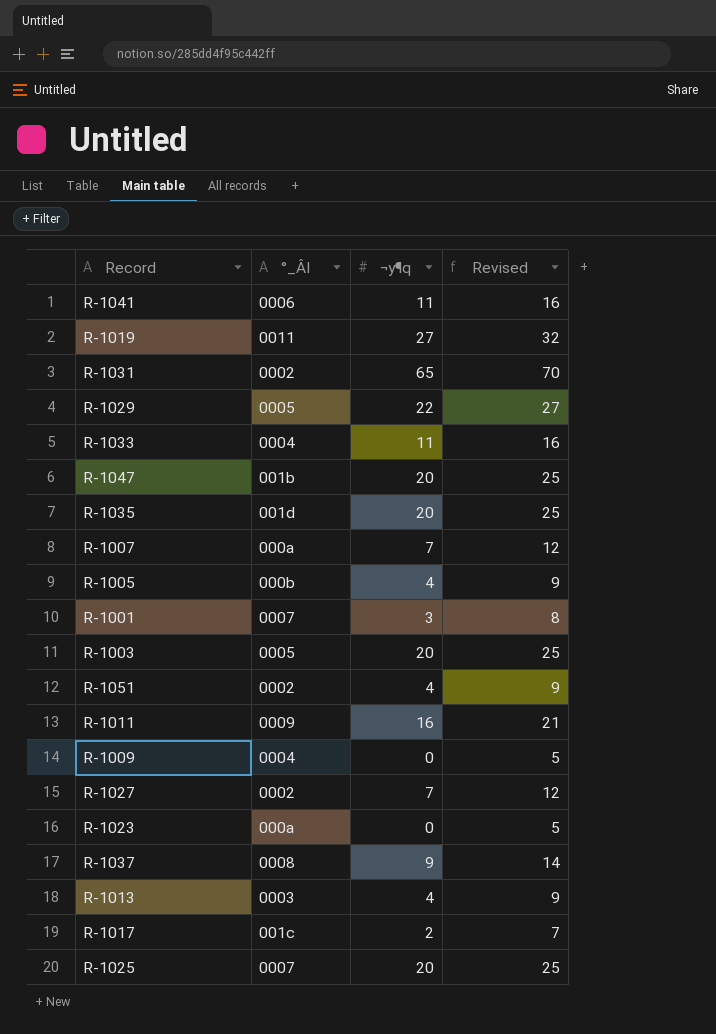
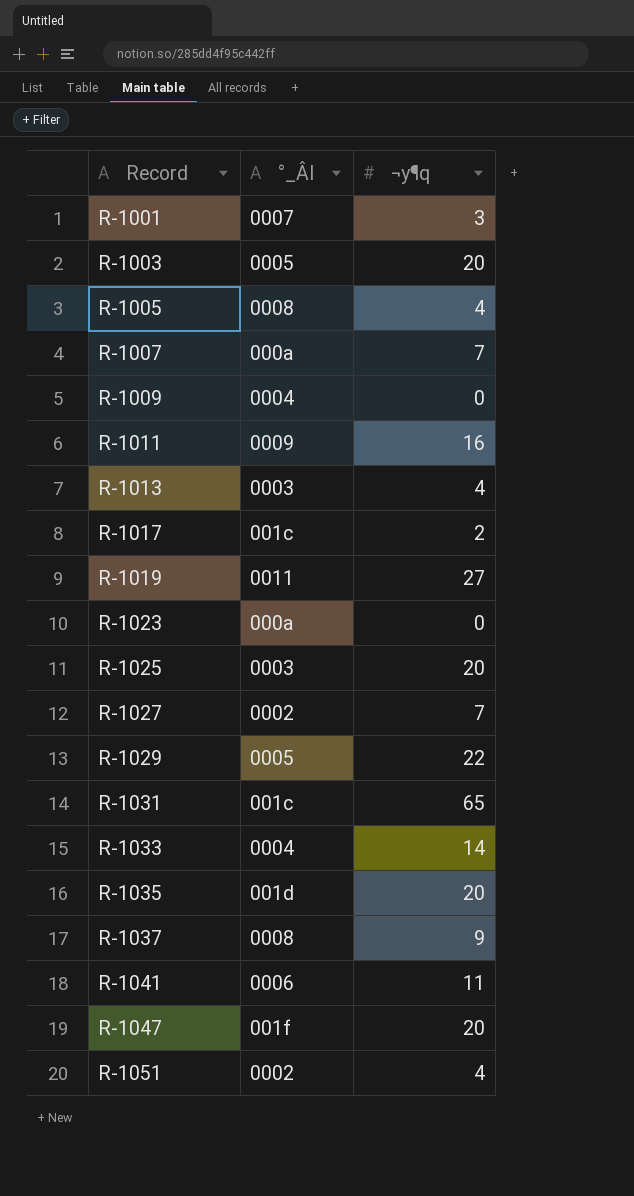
row order: none -> Record ascending
column Revised | formula: [¬y¶q] + 5 -> none
R-1005 | °_ÂI: 000b -> 0008
R-1025 | °_ÂI: 0007 -> 0003
R-1031 | °_ÂI: 0002 -> 001c
R-1033 | ¬y¶q: 11 -> 14
R-1047 | °_ÂI: 001b -> 001f

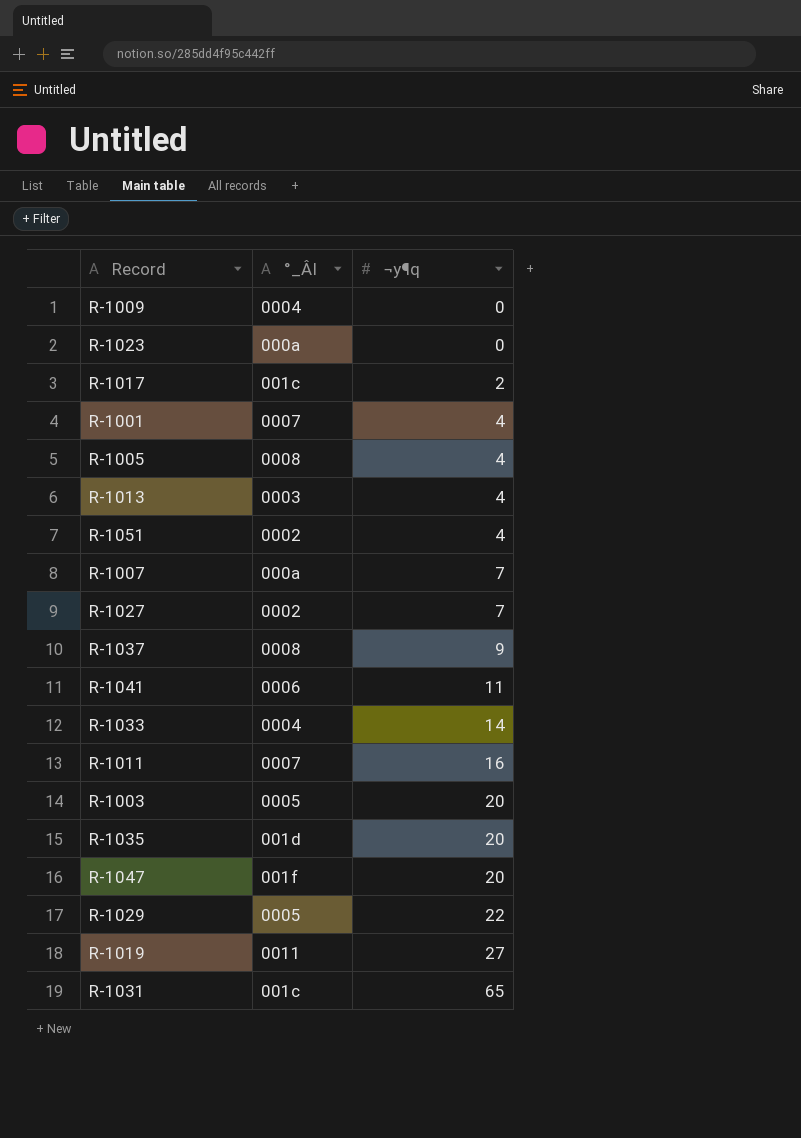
row order: Record ascending -> ¬y¶q ascending
row R-1025: 0003 | 20 -> none
R-1001 | ¬y¶q: 3 -> 4
R-1011 | °_ÂI: 0009 -> 0007

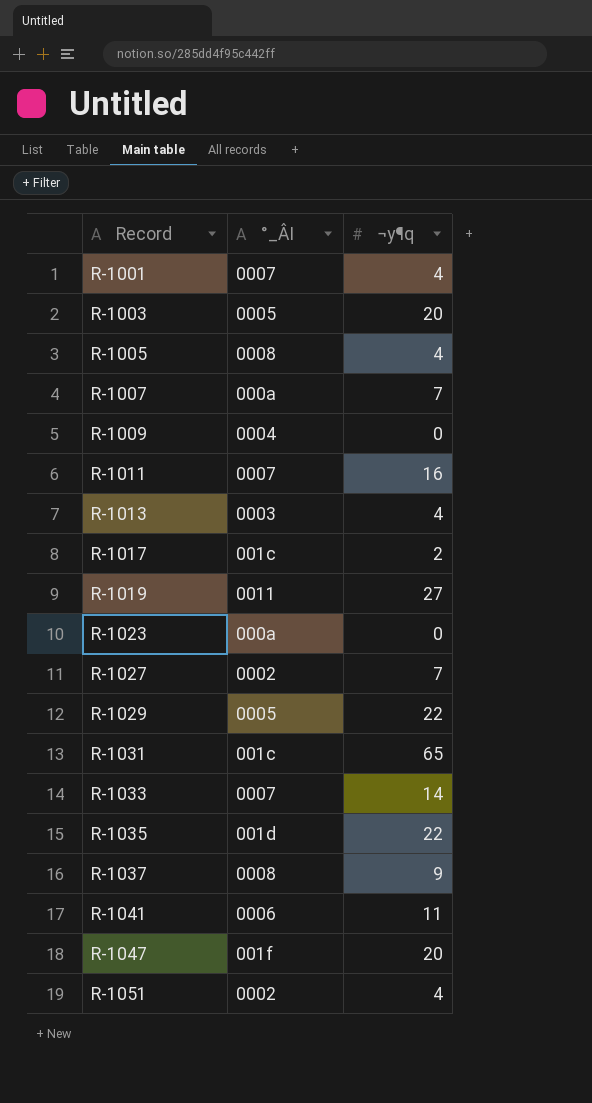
row order: ¬y¶q ascending -> Record ascending
R-1033 | °_ÂI: 0004 -> 0007
R-1035 | ¬y¶q: 20 -> 22

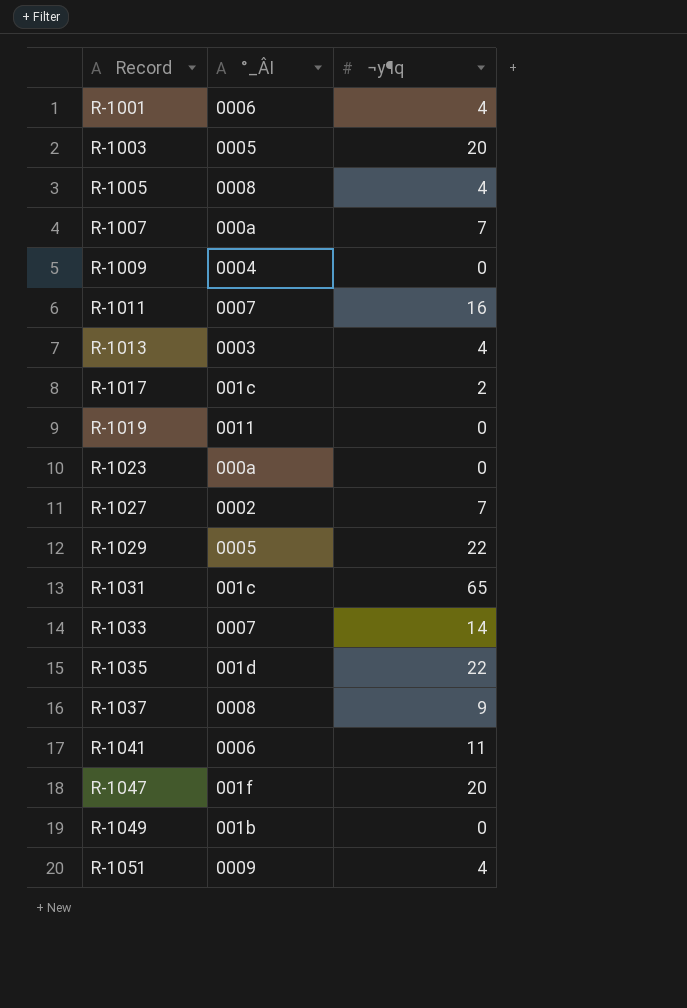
R-1001 | °_ÂI: 0007 -> 0006
R-1019 | ¬y¶q: 27 -> 0
row R-1049: none -> 001b | 0
R-1051 | °_ÂI: 0002 -> 0009

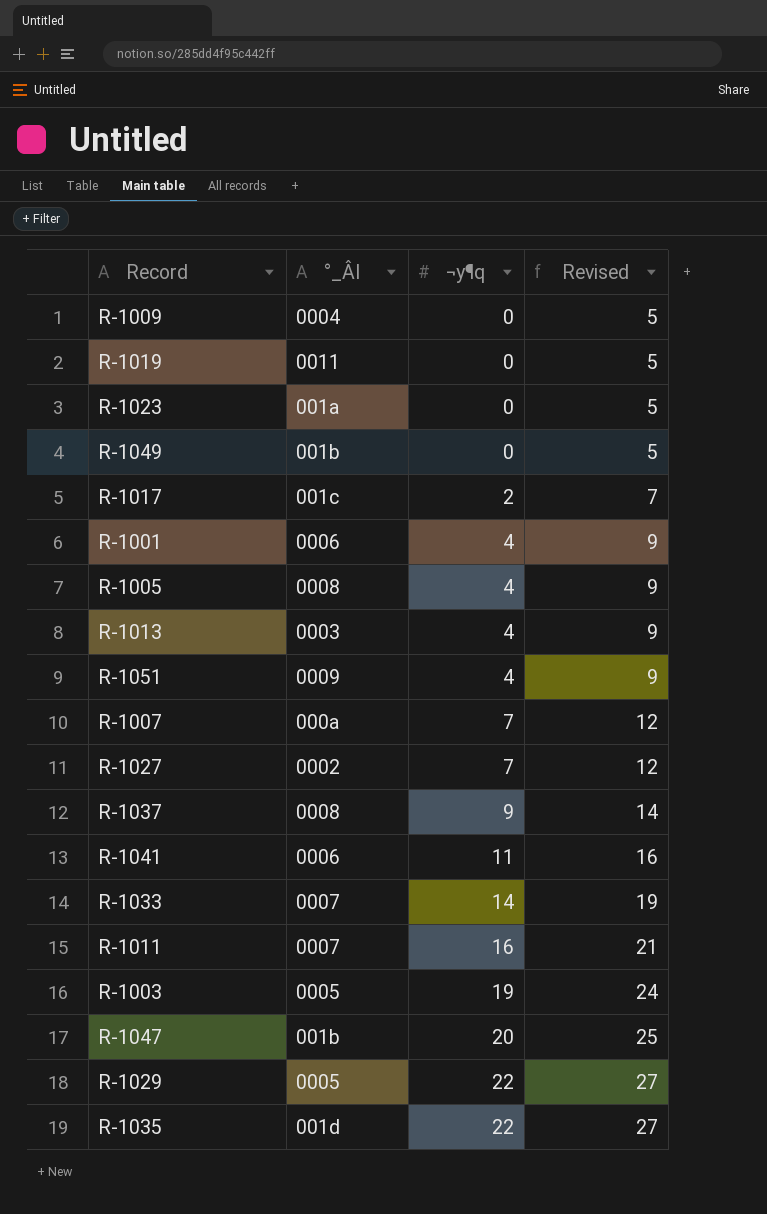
row order: Record ascending -> ¬y¶q ascending
column Revised | formula: none -> [¬y¶q] + 5
row R-1031: 001c | 65 -> none
R-1023 | °_ÂI: 000a -> 001a
R-1003 | ¬y¶q: 20 -> 19
R-1047 | °_ÂI: 001f -> 001b

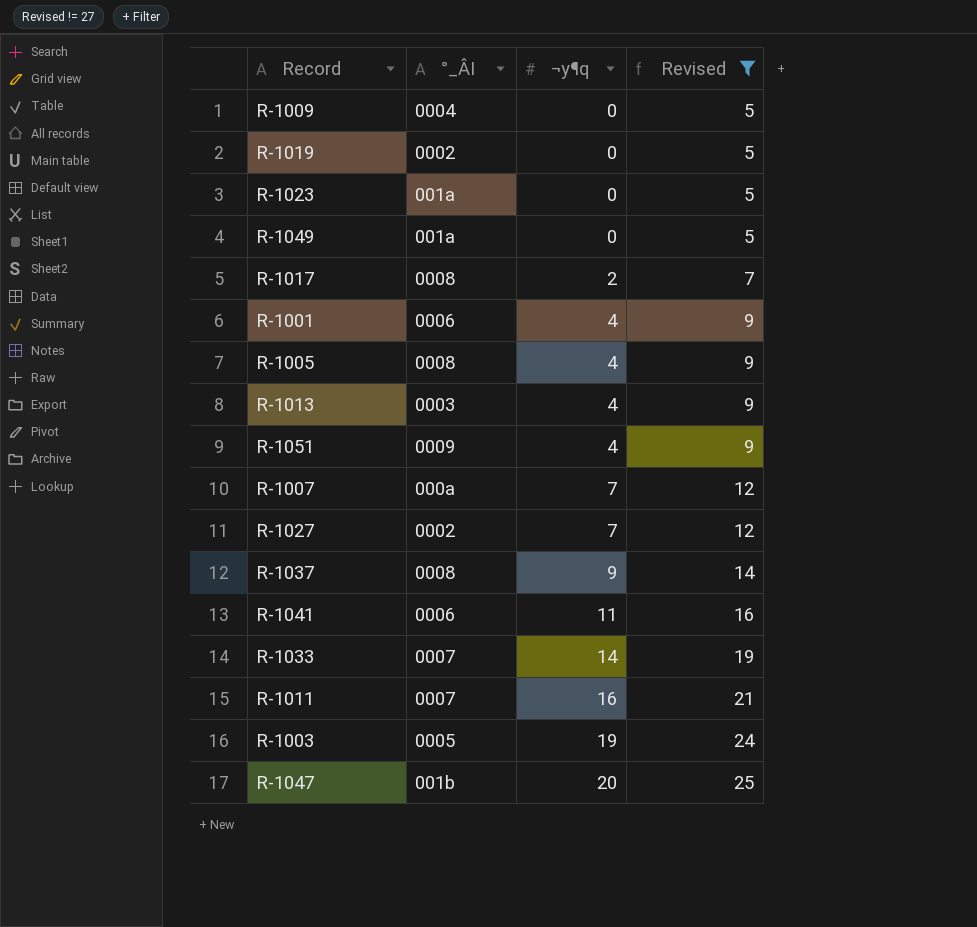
filter: none -> Revised != 27
R-1019 | °_ÂI: 0011 -> 0002
R-1049 | °_ÂI: 001b -> 001a
R-1017 | °_ÂI: 001c -> 0008

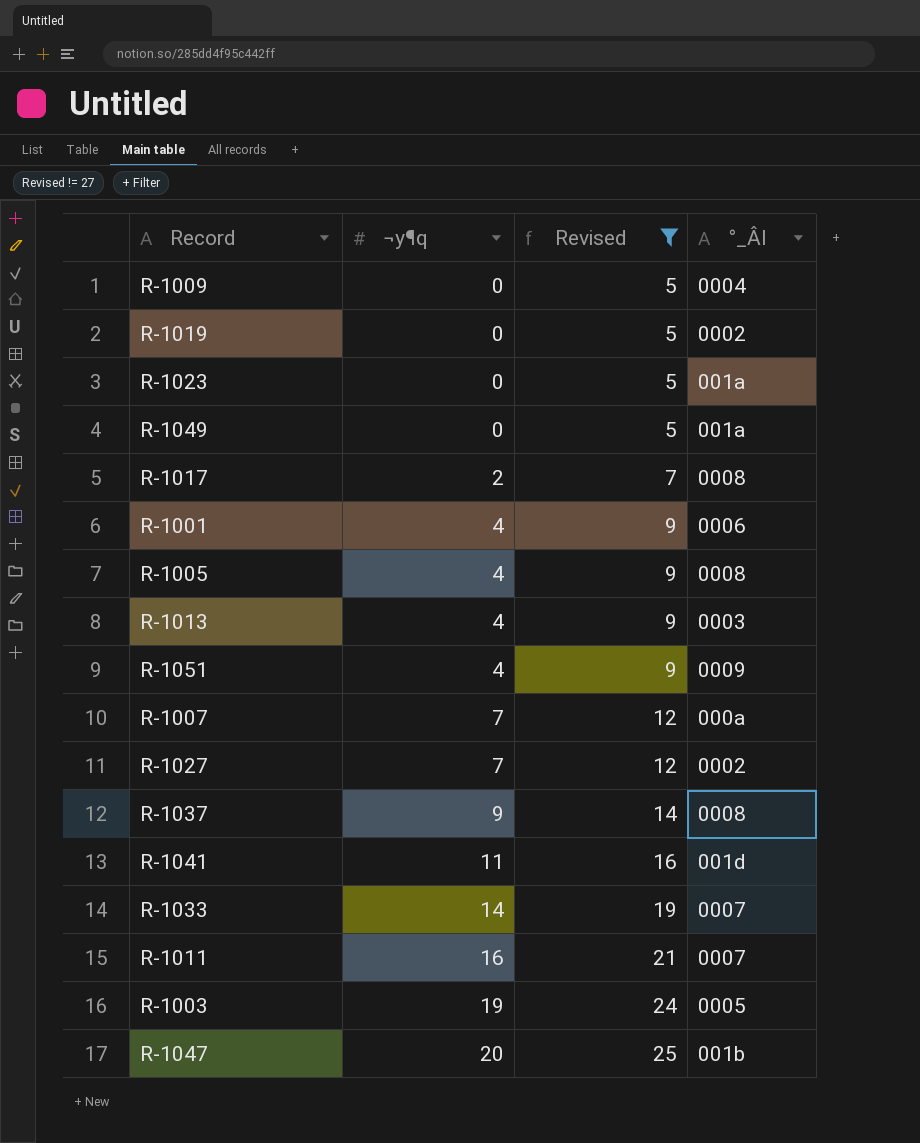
column °_ÂI | position: 2 -> 4
R-1041 | °_ÂI: 0006 -> 001d

